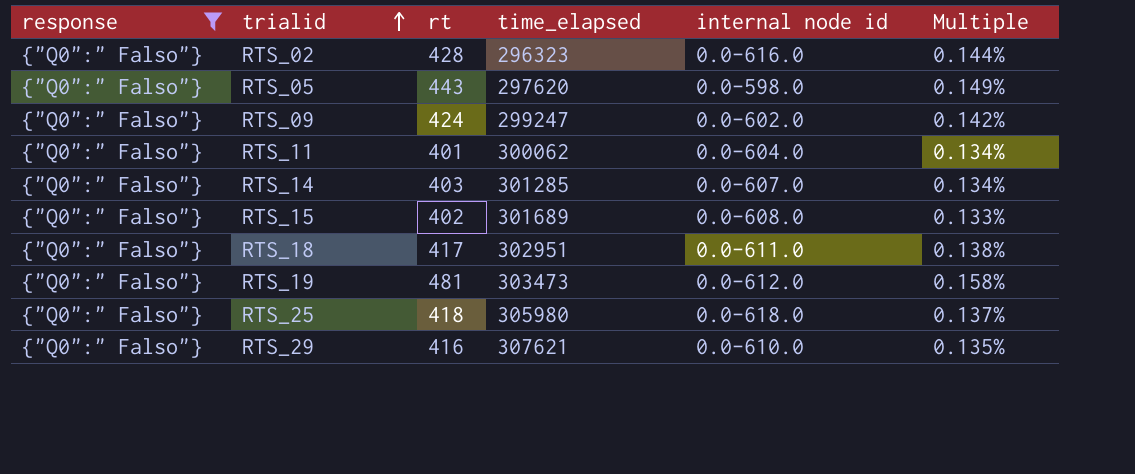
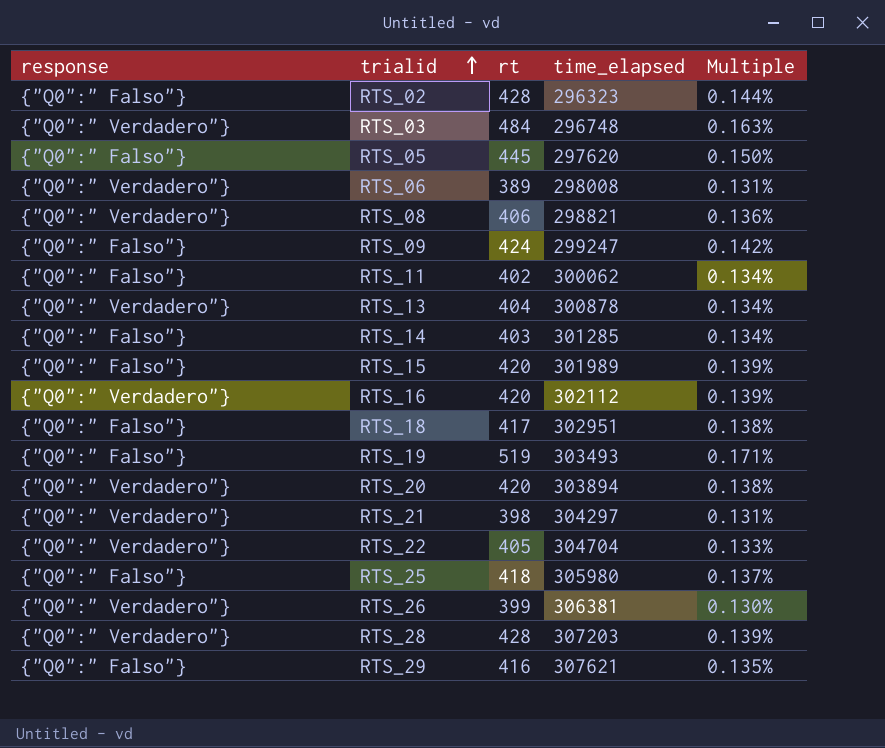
filter: response = {"Q0":" Falso"} -> none
column internal node id | position: 5 -> none
RTS_05 | rt: 443 -> 445
RTS_05 | Multiple: 0.149% -> 0.150%
RTS_11 | rt: 401 -> 402
RTS_15 | rt: 402 -> 420
RTS_15 | time_elapsed: 301689 -> 301989
RTS_15 | Multiple: 0.133% -> 0.139%
RTS_19 | rt: 481 -> 519
RTS_19 | time_elapsed: 303473 -> 303493
RTS_19 | Multiple: 0.158% -> 0.171%

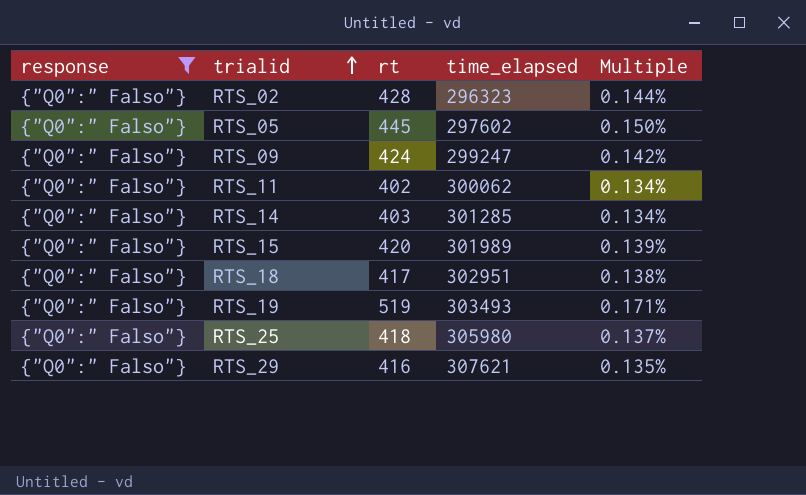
filter: none -> response = {"Q0":" Falso"}
RTS_05 | time_elapsed: 297620 -> 297602

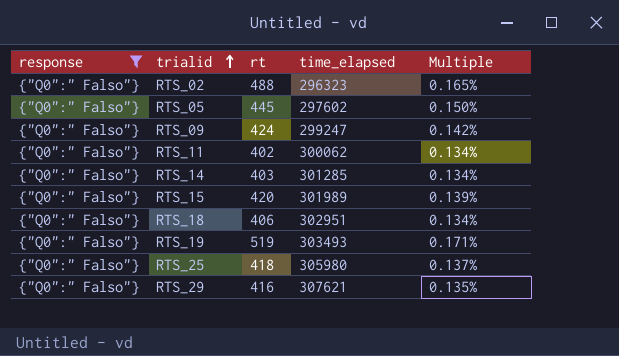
RTS_02 | rt: 428 -> 488
RTS_02 | Multiple: 0.144% -> 0.165%
RTS_18 | rt: 417 -> 406
RTS_18 | Multiple: 0.138% -> 0.134%

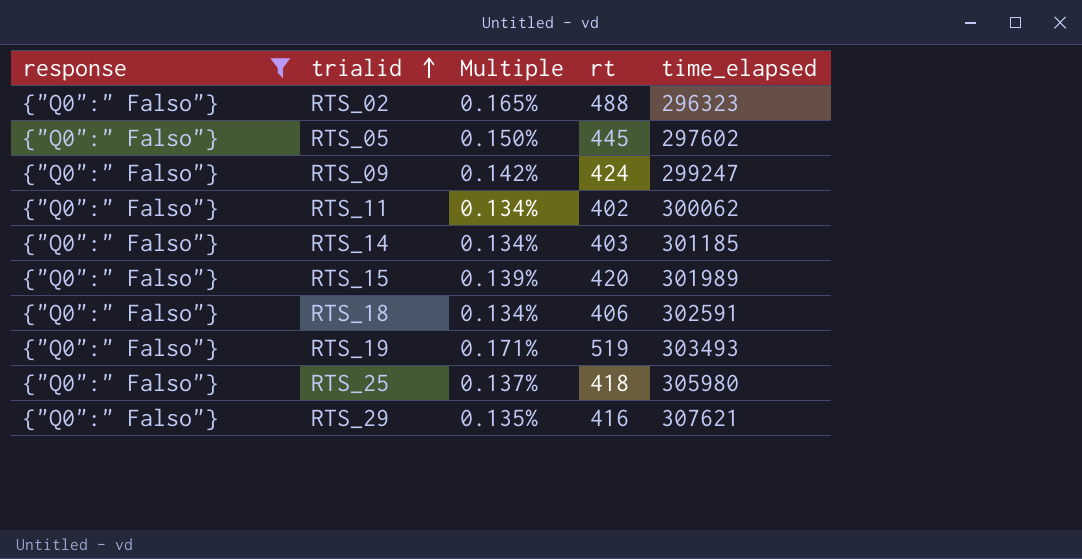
column Multiple | position: 5 -> 3
RTS_14 | time_elapsed: 301285 -> 301185
RTS_18 | time_elapsed: 302951 -> 302591

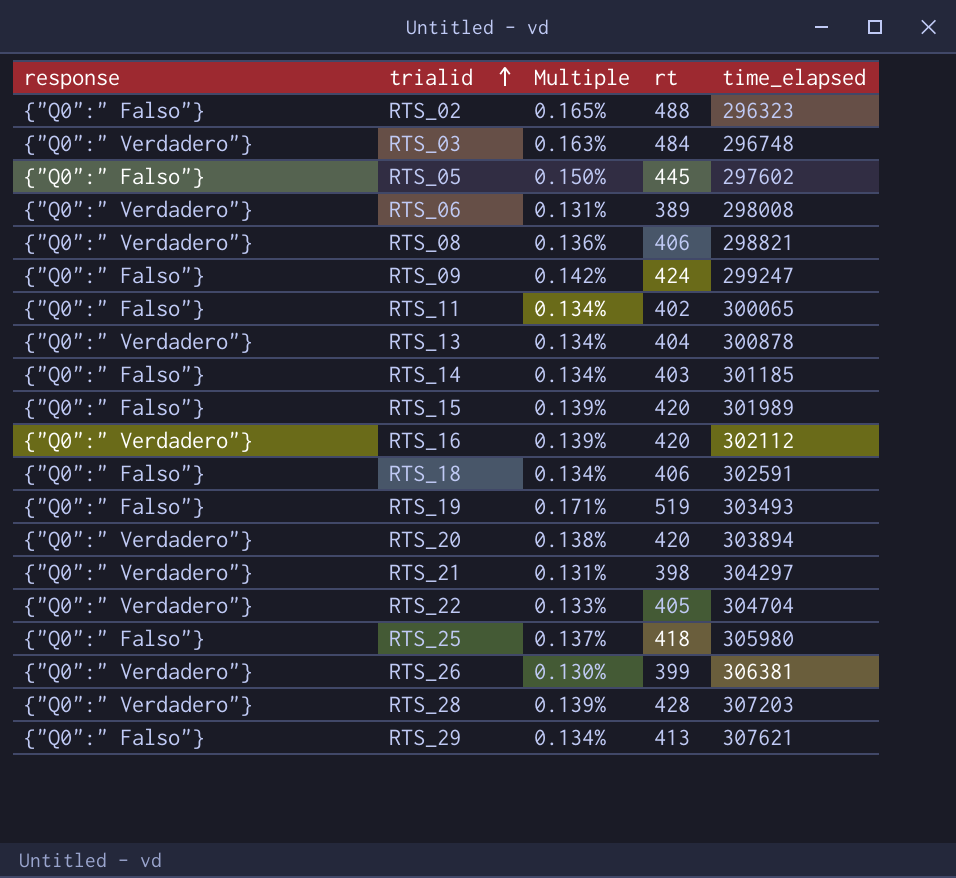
filter: response = {"Q0":" Falso"} -> none
RTS_11 | time_elapsed: 300062 -> 300065
RTS_29 | Multiple: 0.135% -> 0.134%
RTS_29 | rt: 416 -> 413

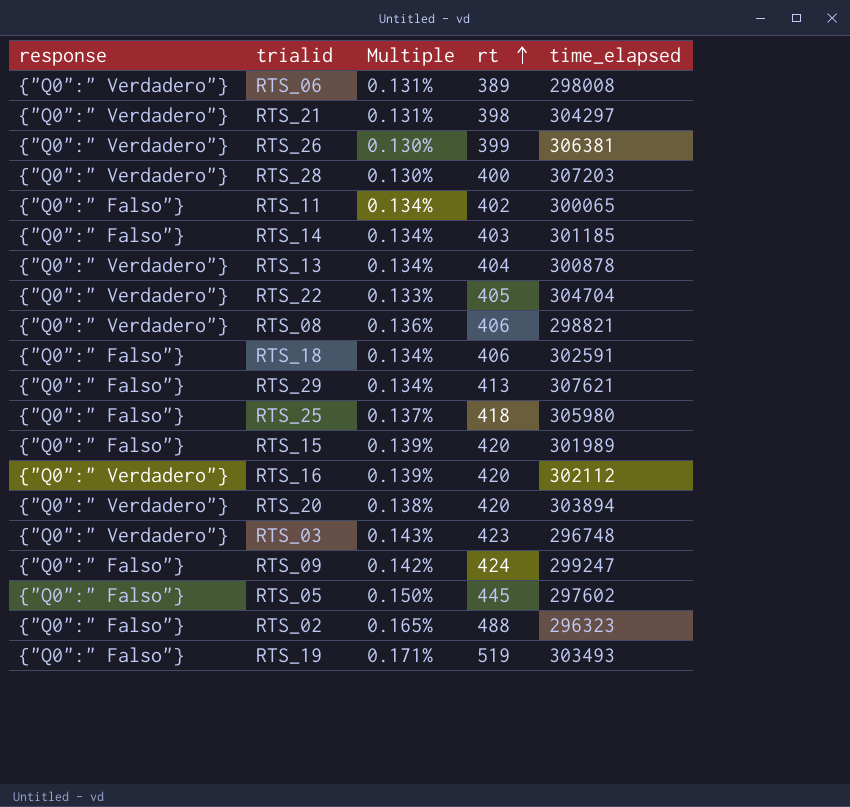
row order: trialid ascending -> rt ascending
RTS_28 | Multiple: 0.139% -> 0.130%
RTS_28 | rt: 428 -> 400
RTS_03 | Multiple: 0.163% -> 0.143%
RTS_03 | rt: 484 -> 423

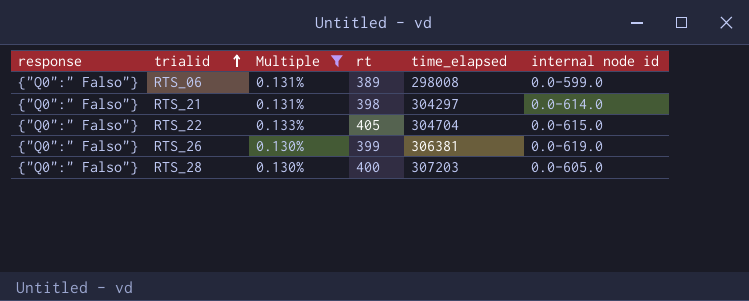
filter: none -> Multiple <= 0.133%
row order: rt ascending -> trialid ascending
column internal node id | position: none -> 6
RTS_06 | response: {"Q0":" Verdadero"} -> {"Q0":" Falso"}
RTS_21 | response: {"Q0":" Verdadero"} -> {"Q0":" Falso"}
RTS_22 | response: {"Q0":" Verdadero"} -> {"Q0":" Falso"}
RTS_26 | response: {"Q0":" Verdadero"} -> {"Q0":" Falso"}
RTS_28 | response: {"Q0":" Verdadero"} -> {"Q0":" Falso"}

